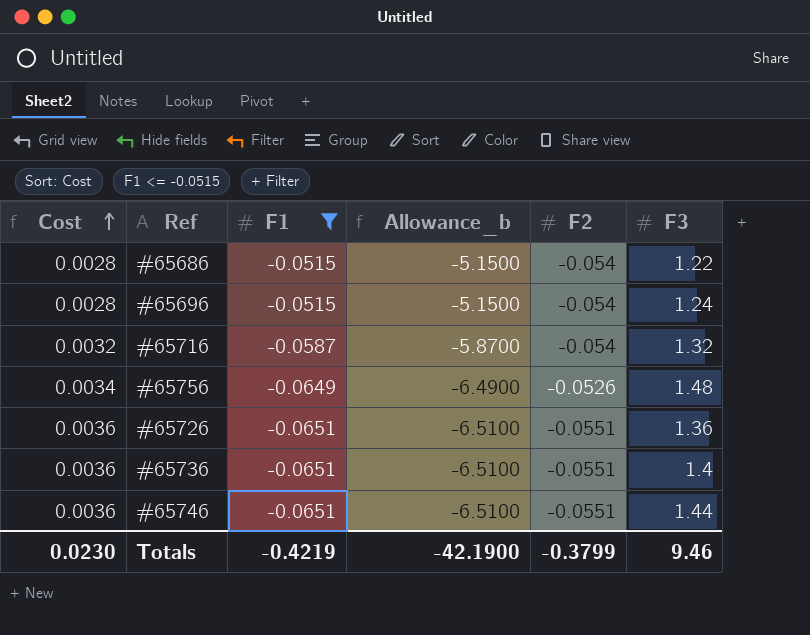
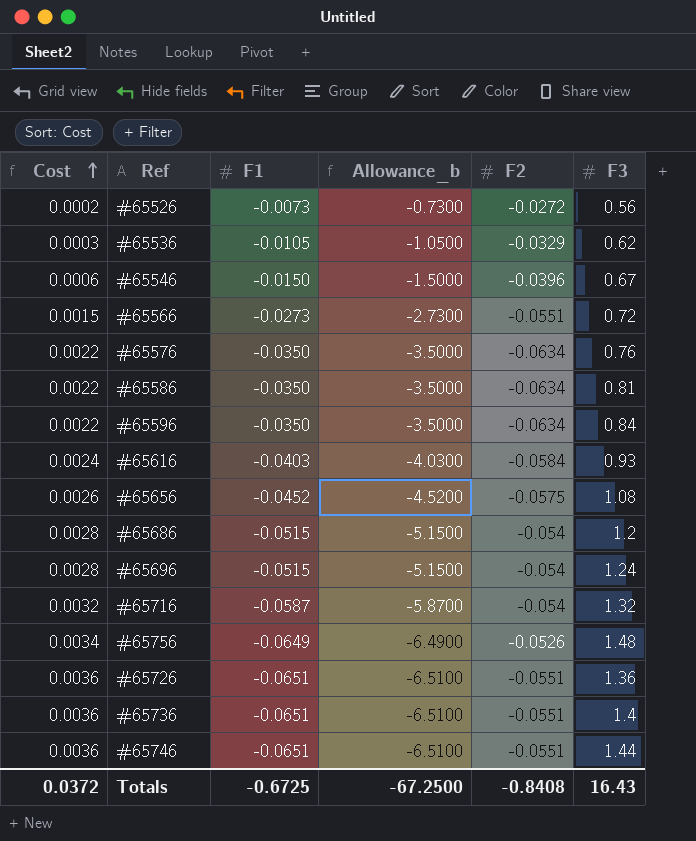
filter: F1 <= -0.0515 -> none
#65686 | F3: 1.22 -> 1.2
Totals | Cost: 0.0230 -> 0.0372
Totals | F1: -0.4219 -> -0.6725
Totals | Allowance_b: -42.1900 -> -67.2500
Totals | F2: -0.3799 -> -0.8408
Totals | F3: 9.46 -> 16.43

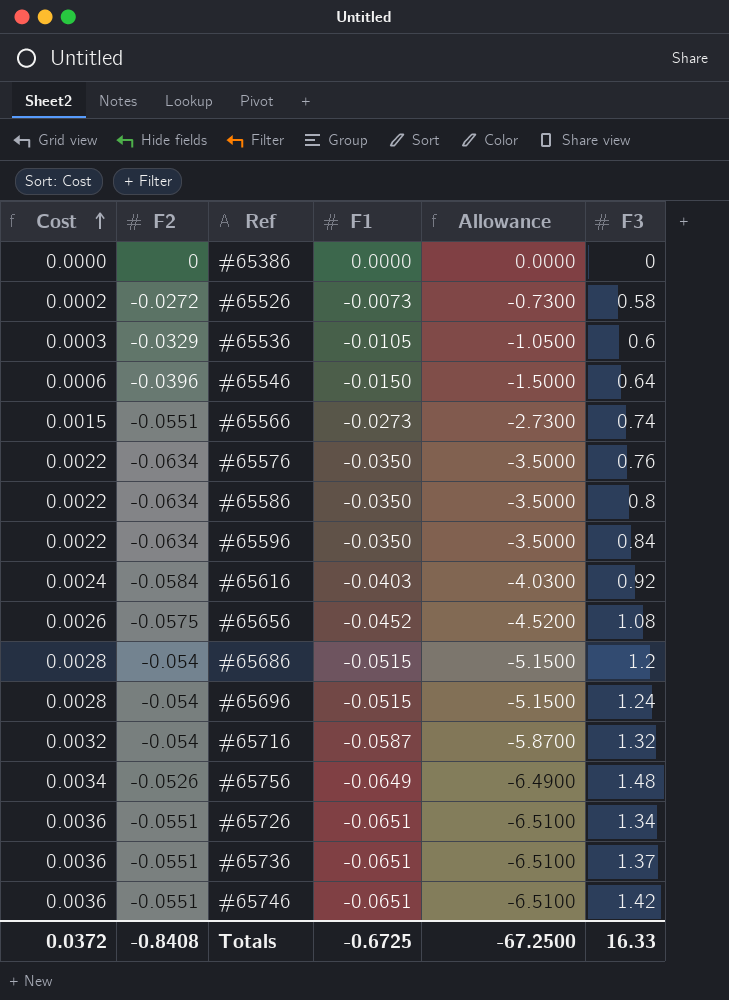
column F2 | position: 5 -> 2
column name: Allowance_b -> Allowance
row #65386: none -> 0.0000 | 0 | 0.0000 | 0.0000 | 0
#65526 | F3: 0.56 -> 0.58
#65536 | F3: 0.62 -> 0.6
#65546 | F3: 0.67 -> 0.64
#65566 | F3: 0.72 -> 0.74
#65586 | F3: 0.81 -> 0.8
#65616 | F3: 0.93 -> 0.92
#65726 | F3: 1.36 -> 1.34
#65736 | F3: 1.4 -> 1.37
#65746 | F3: 1.44 -> 1.42
Totals | F3: 16.43 -> 16.33

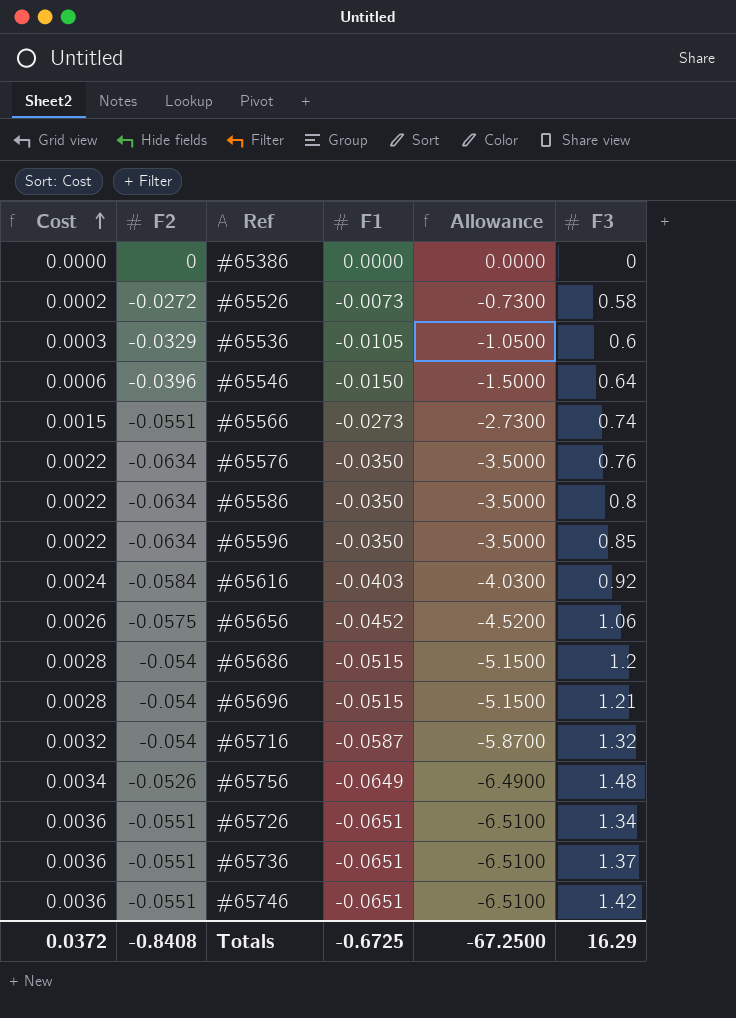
#65596 | F3: 0.84 -> 0.85
#65656 | F3: 1.08 -> 1.06
#65696 | F3: 1.24 -> 1.21
Totals | F3: 16.33 -> 16.29

